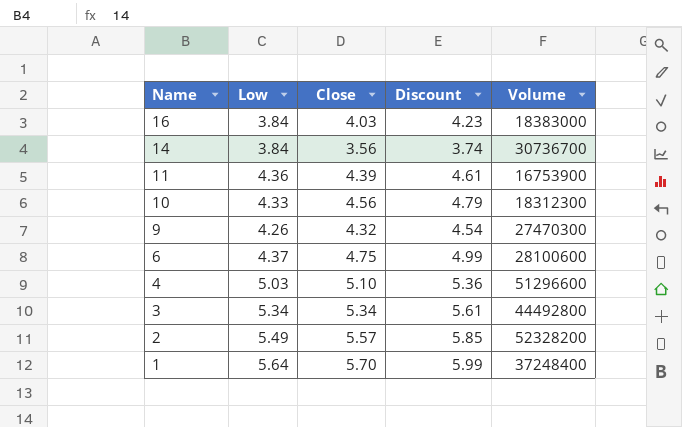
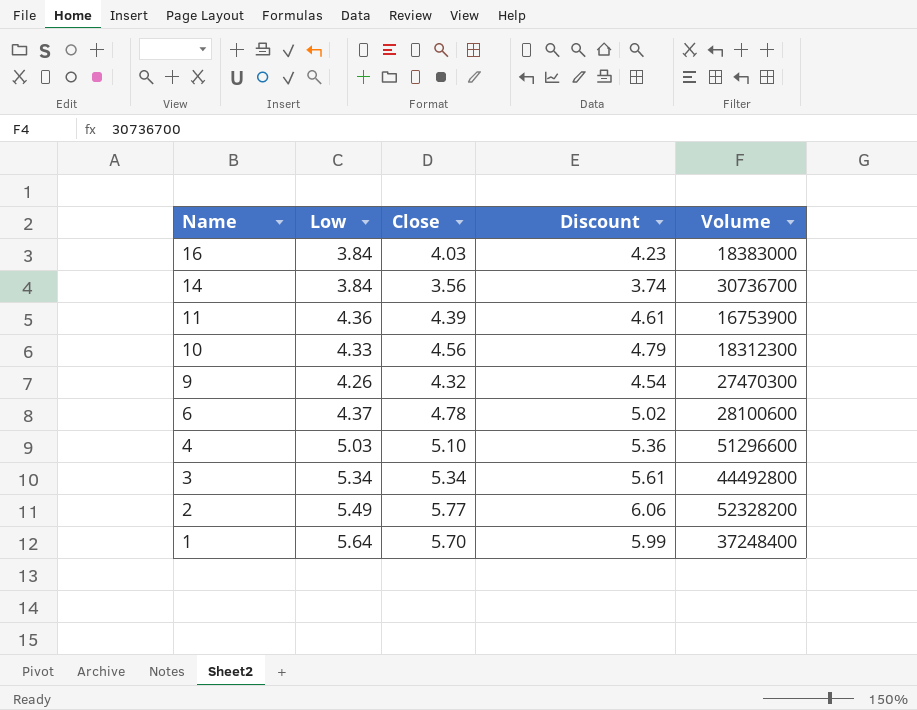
6 | Close: 4.75 -> 4.78
6 | Discount: 4.99 -> 5.02
2 | Close: 5.57 -> 5.77
2 | Discount: 5.85 -> 6.06

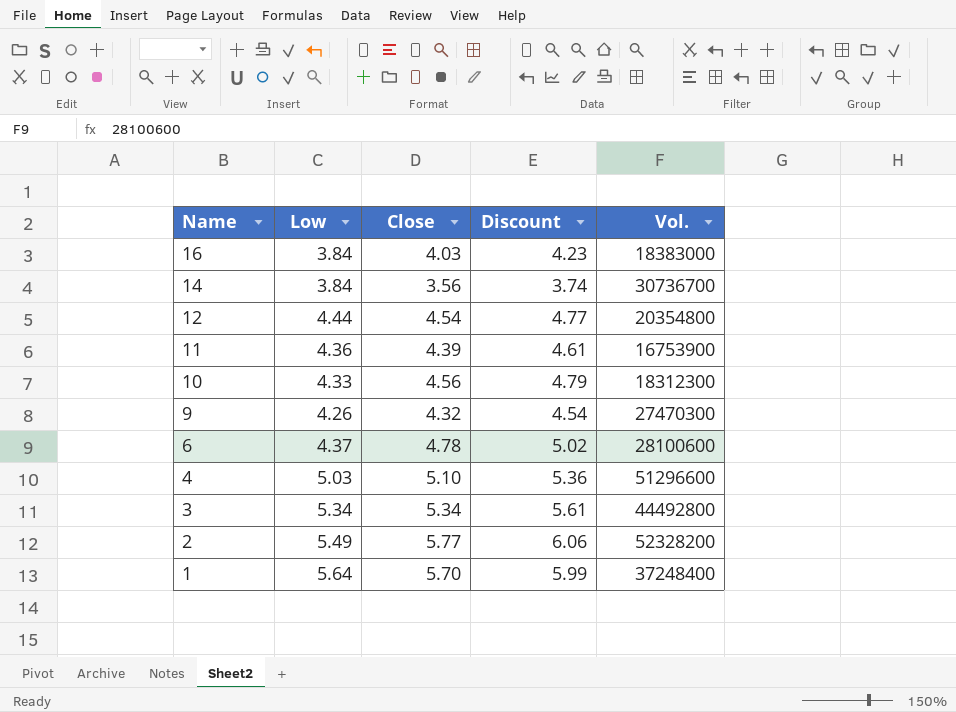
column name: Volume -> Vol.
row 12: none -> 4.44 | 4.54 | 4.77 | 20354800

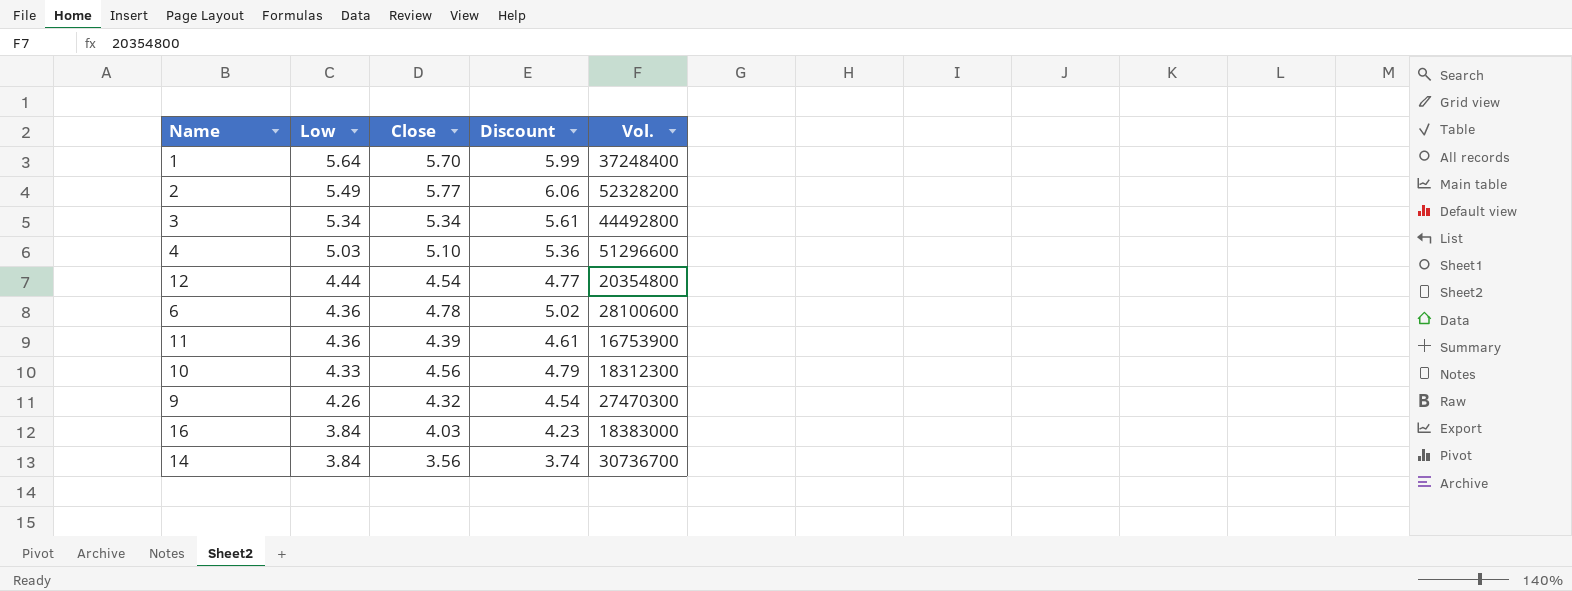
row order: Name descending -> Low descending
6 | Low: 4.37 -> 4.36

